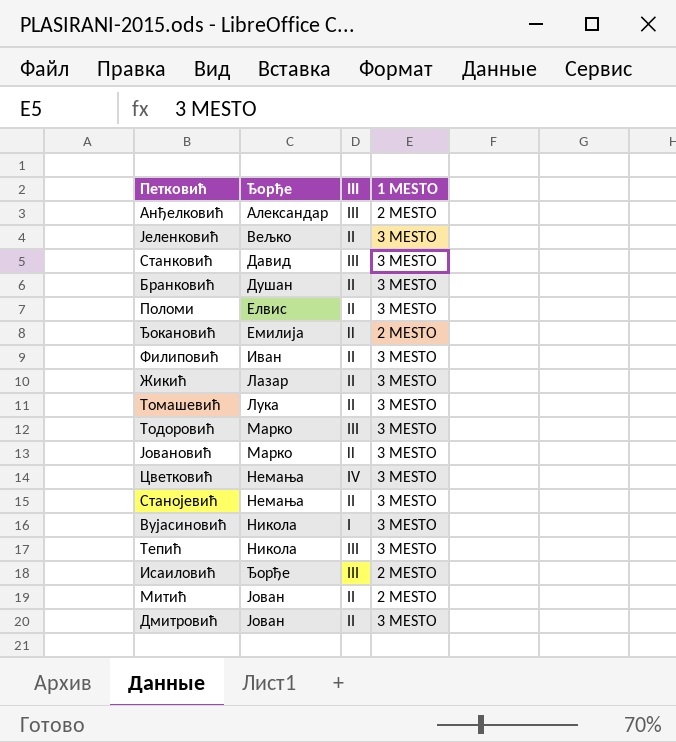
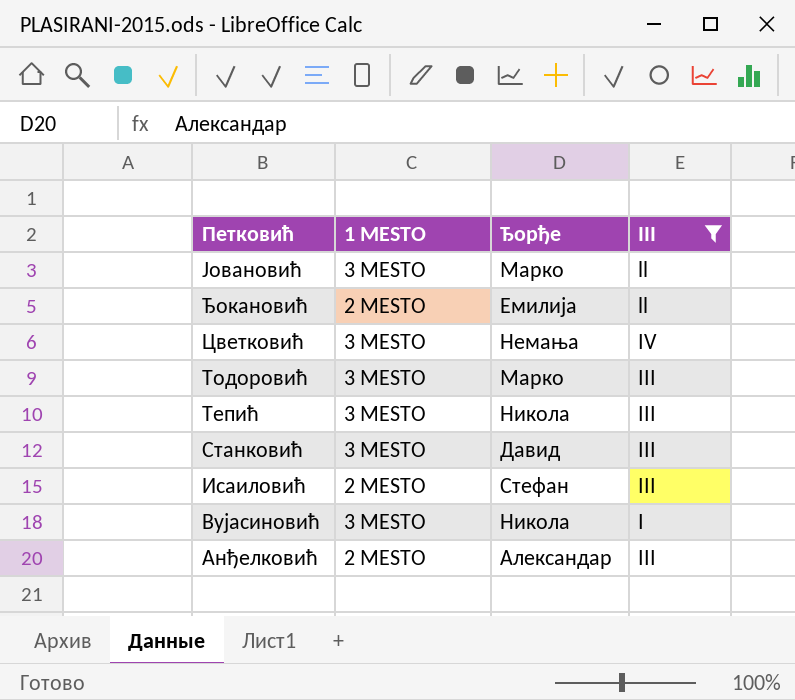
filter: none -> III != II
row order: Ђорђе ascending -> Петковић descending
column 1 MESTO | position: 4 -> 2
Исаиловић | Ђорђе: Ђорђе -> Стефан

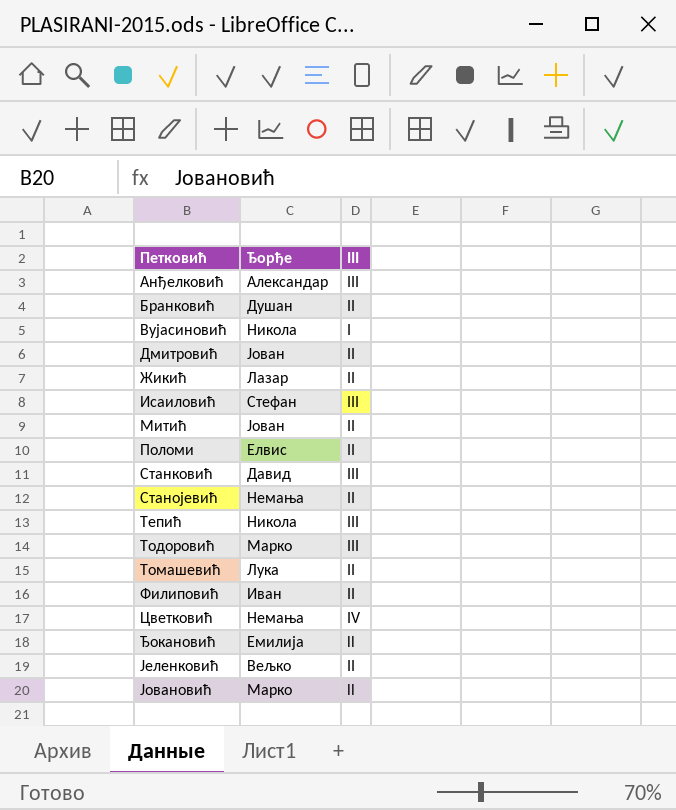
filter: III != II -> none
row order: Петковић descending -> Петковић ascending
column 1 MESTO | position: 2 -> none

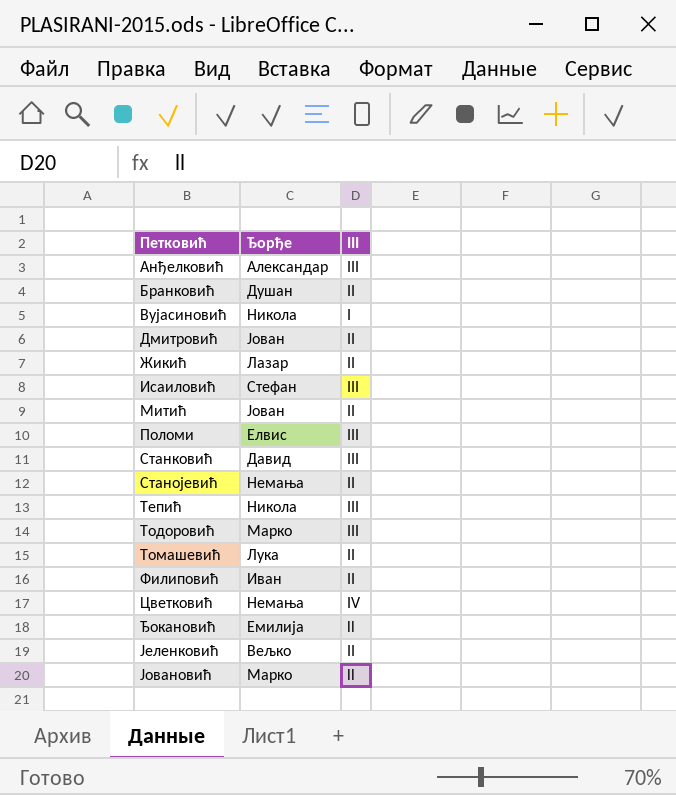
Поломи | III: II -> III

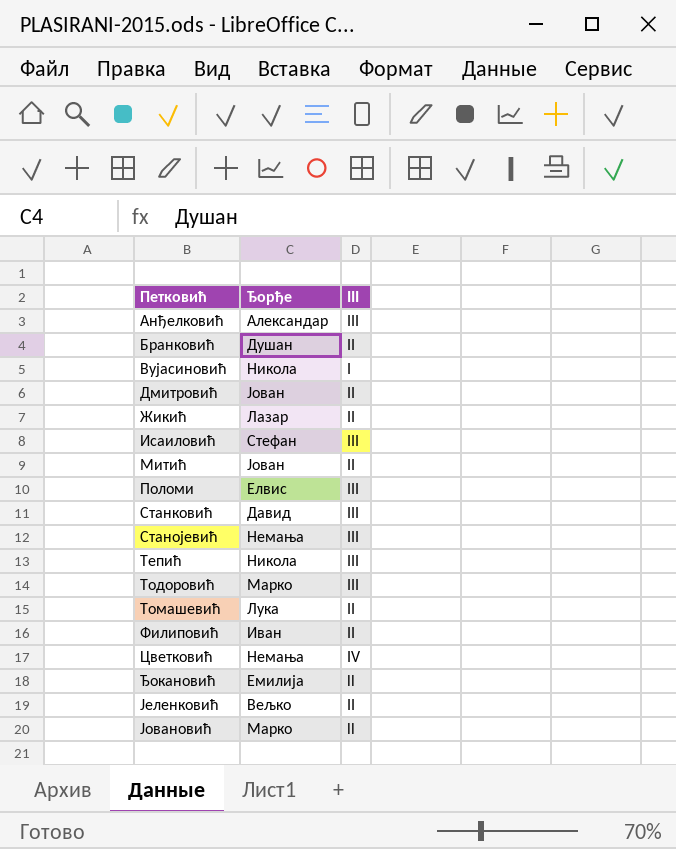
Станојевић | III: II -> III

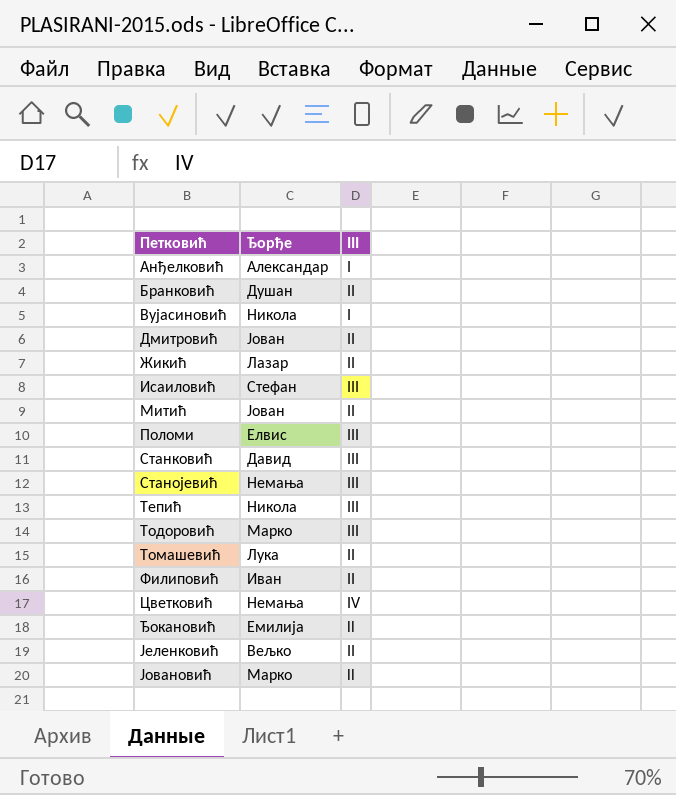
Анђелковић | III: III -> I

